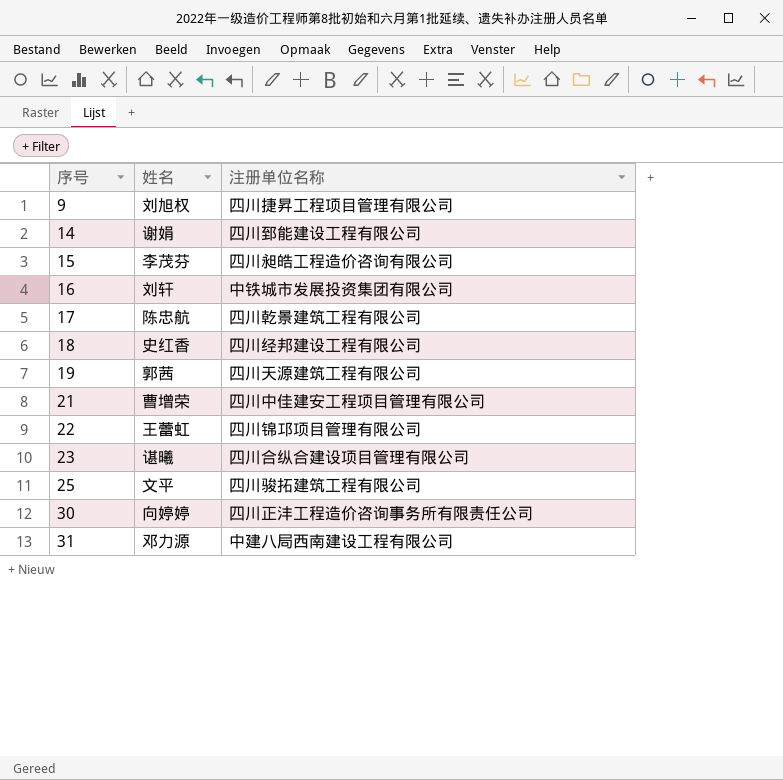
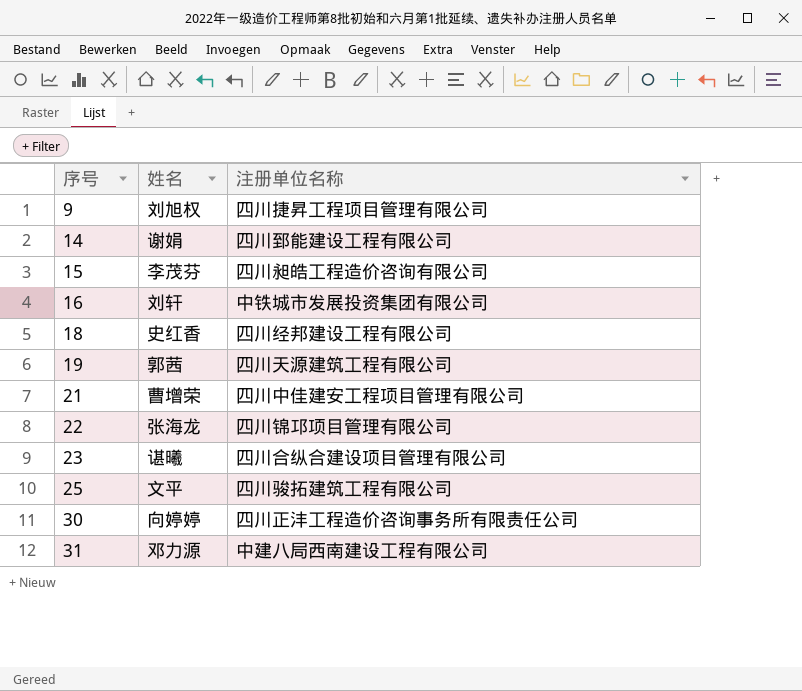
row 17: 陈忠航 | 四川乾景建筑工程有限公司 -> none
22 | 姓名: 王蕾虹 -> 张海龙

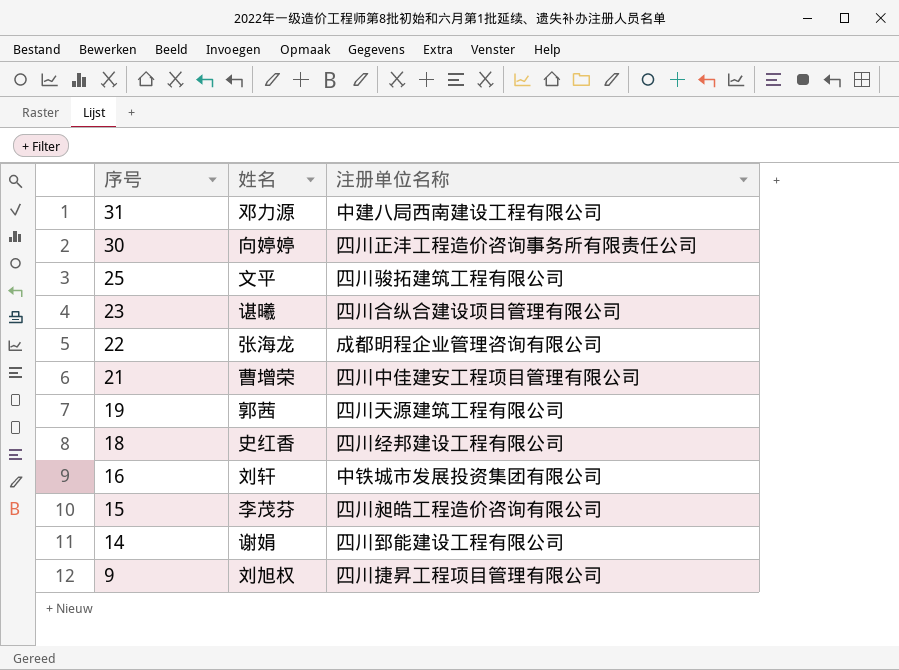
row order: 序号 ascending -> 序号 descending
22 | 注册单位名称: 四川锦邛项目管理有限公司 -> 成都明程企业管理咨询有限公司

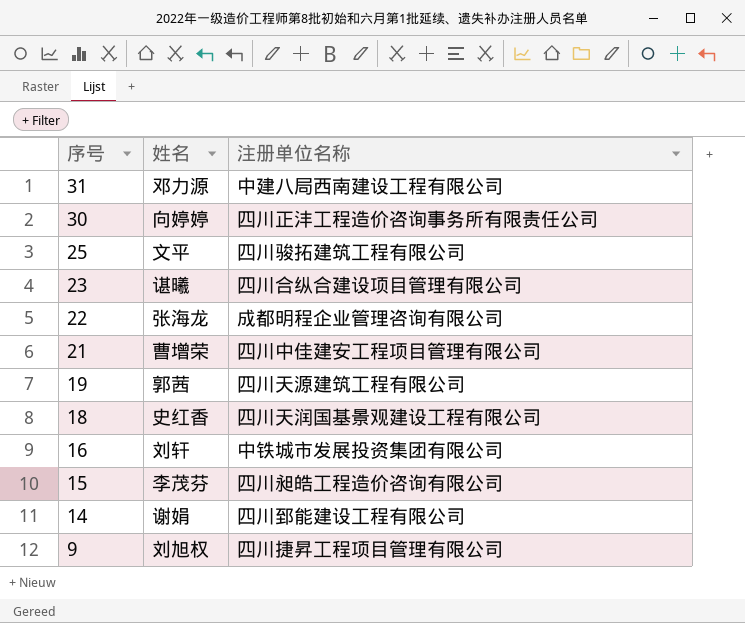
18 | 注册单位名称: 四川经邦建设工程有限公司 -> 四川天润国基景观建设工程有限公司

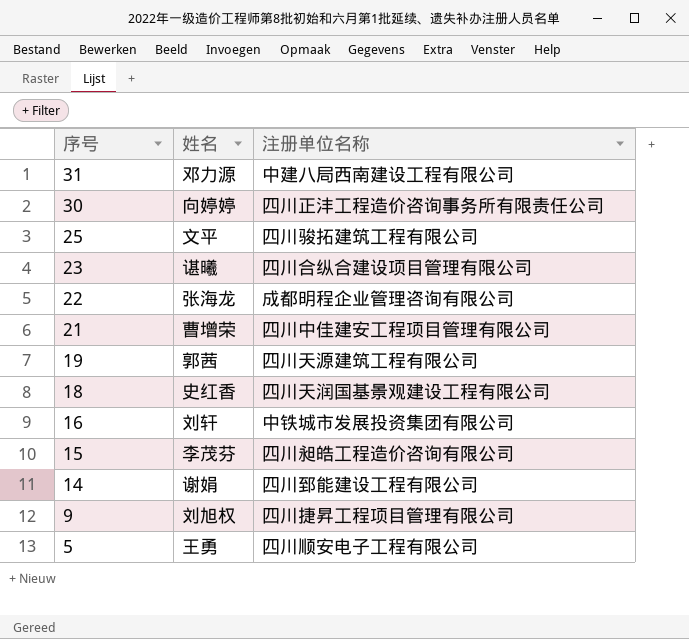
row 5: none -> 王勇 | 四川顺安电子工程有限公司

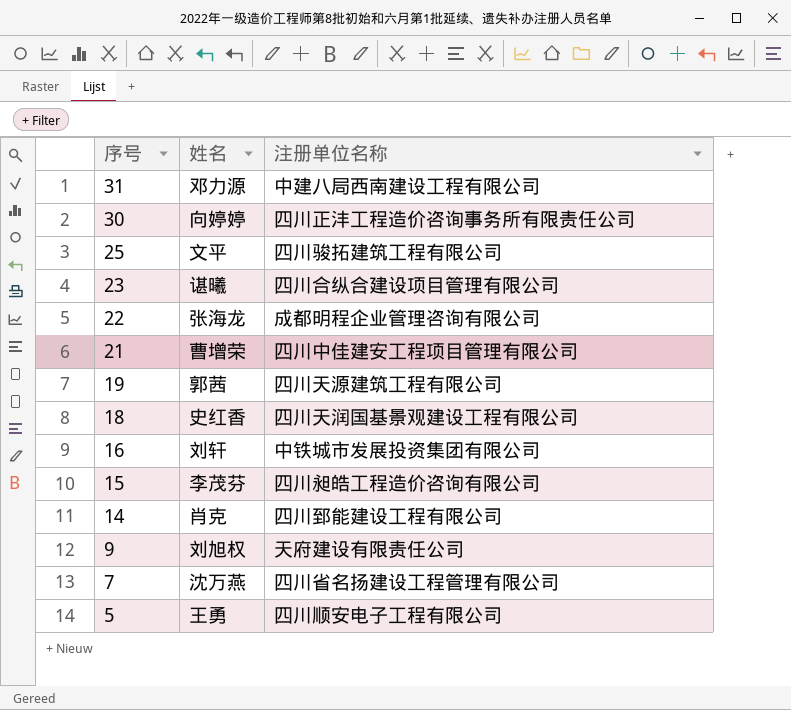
14 | 姓名: 谢娟 -> 肖克
9 | 注册单位名称: 四川捷昇工程项目管理有限公司 -> 天府建设有限责任公司
row 7: none -> 沈万燕 | 四川省名扬建设工程管理有限公司

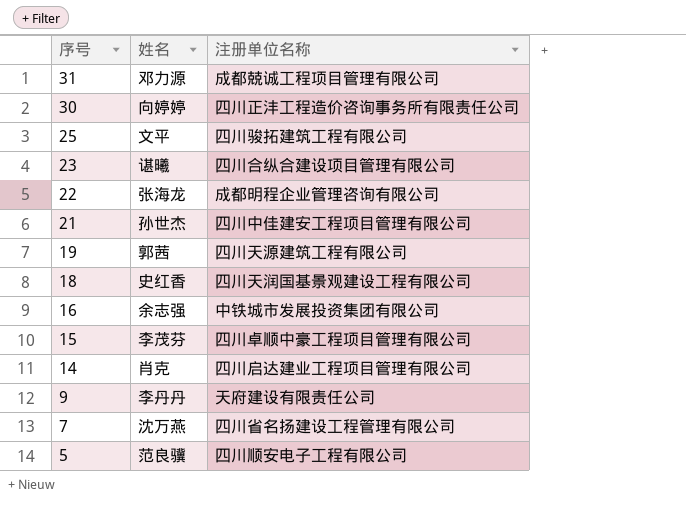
31 | 注册单位名称: 中建八局西南建设工程有限公司 -> 成都兢诚工程项目管理有限公司
21 | 姓名: 曹增荣 -> 孙世杰
16 | 姓名: 刘轩 -> 余志强
15 | 注册单位名称: 四川昶皓工程造价咨询有限公司 -> 四川卓顺中豪工程项目管理有限公司
14 | 注册单位名称: 四川郅能建设工程有限公司 -> 四川启达建业工程项目管理有限公司
9 | 姓名: 刘旭权 -> 李丹丹
5 | 姓名: 王勇 -> 范良骥

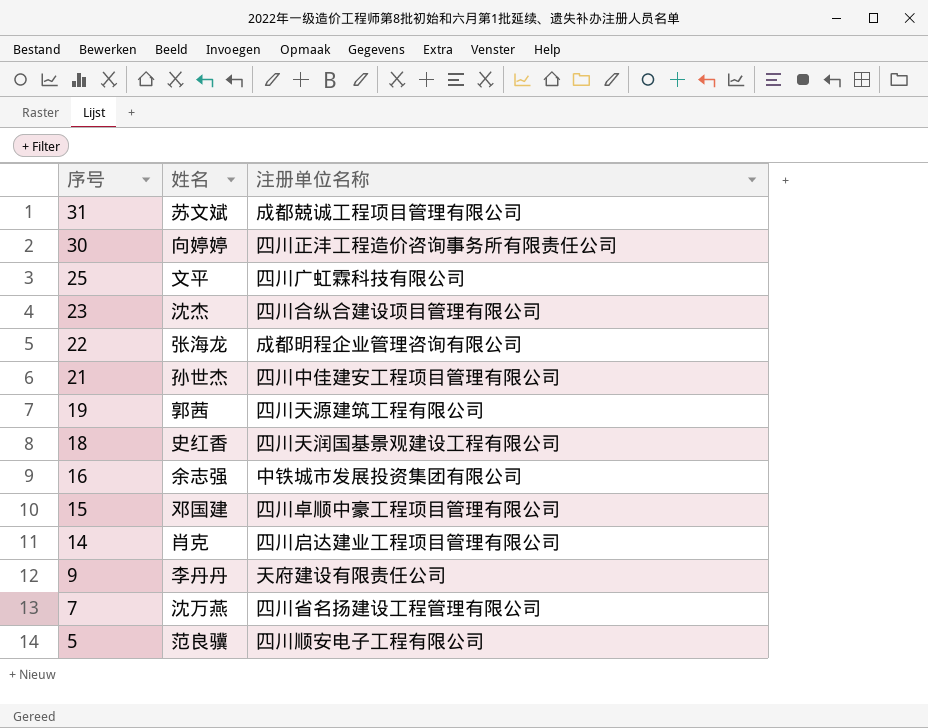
31 | 姓名: 邓力源 -> 苏文斌
25 | 注册单位名称: 四川骏拓建筑工程有限公司 -> 四川广虹霖科技有限公司
23 | 姓名: 谌曦 -> 沈杰
15 | 姓名: 李茂芬 -> 邓国建

